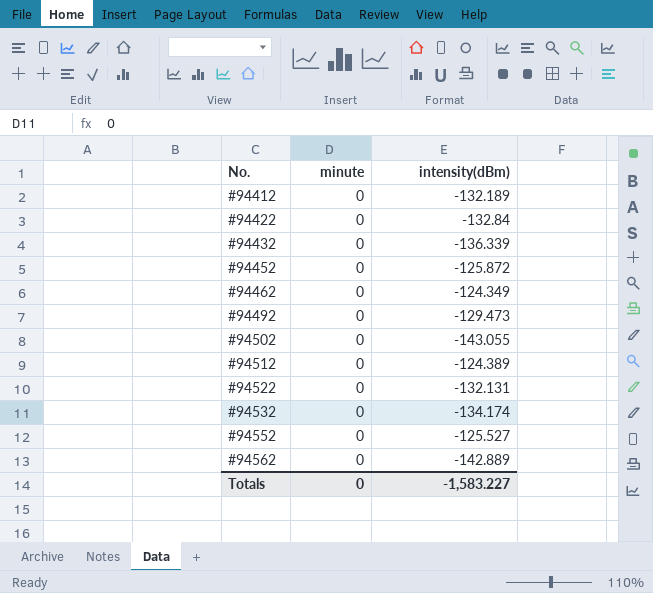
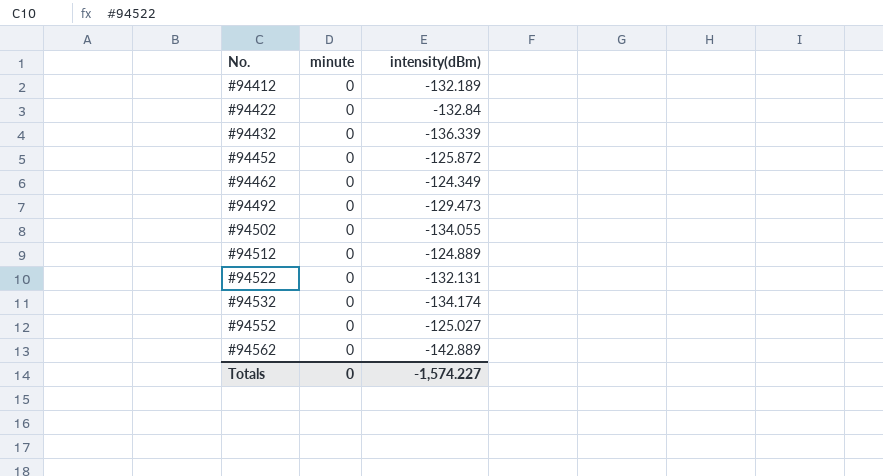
#94502 | intensity(dBm): -143.055 -> -134.055
#94512 | intensity(dBm): -124.389 -> -124.889
#94552 | intensity(dBm): -125.527 -> -125.027
Totals | intensity(dBm): -1,583.227 -> -1,574.227

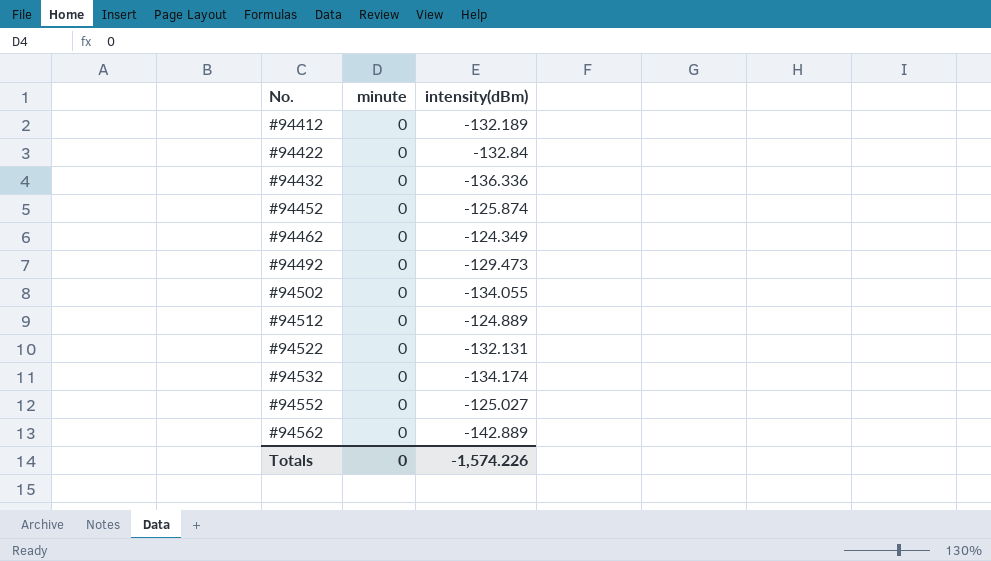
#94432 | intensity(dBm): -136.339 -> -136.336
#94452 | intensity(dBm): -125.872 -> -125.874
Totals | intensity(dBm): -1,574.227 -> -1,574.226

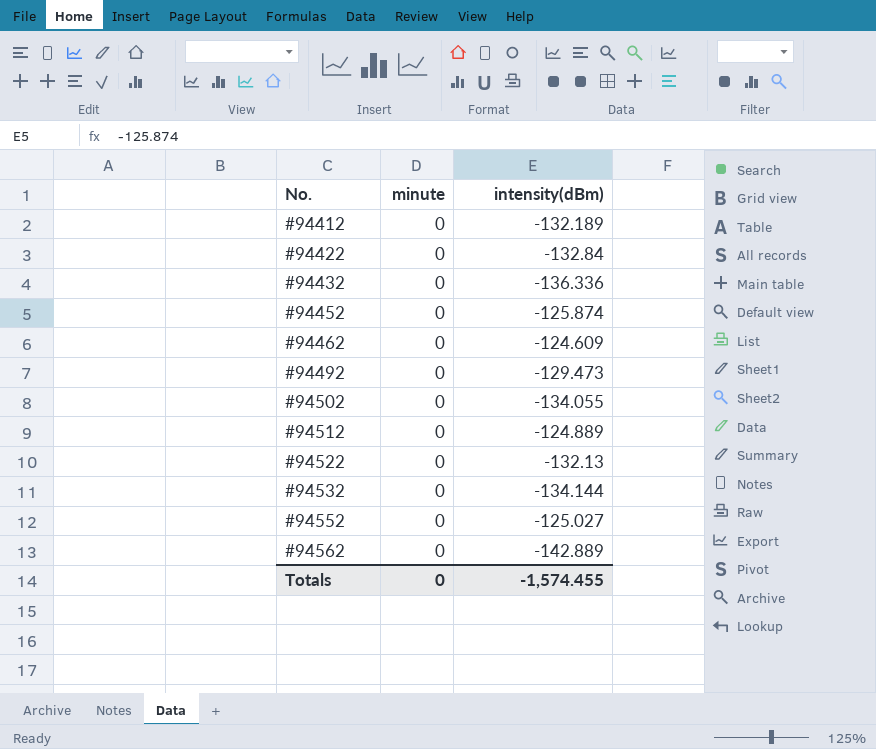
#94462 | intensity(dBm): -124.349 -> -124.609
#94522 | intensity(dBm): -132.131 -> -132.13
#94532 | intensity(dBm): -134.174 -> -134.144
Totals | intensity(dBm): -1,574.226 -> -1,574.455

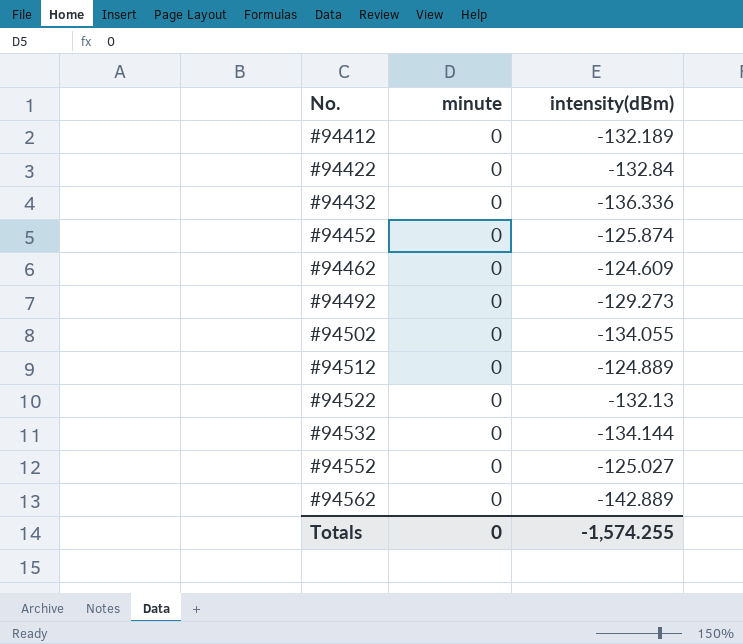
#94492 | intensity(dBm): -129.473 -> -129.273
Totals | intensity(dBm): -1,574.455 -> -1,574.255

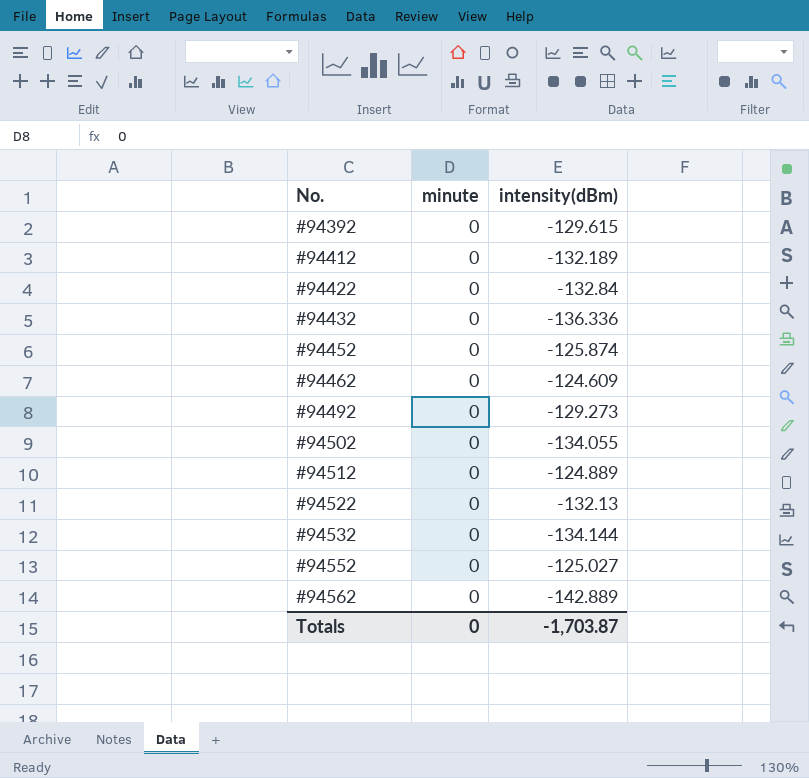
row #94392: none -> 0 | -129.615
Totals | intensity(dBm): -1,574.255 -> -1,703.87

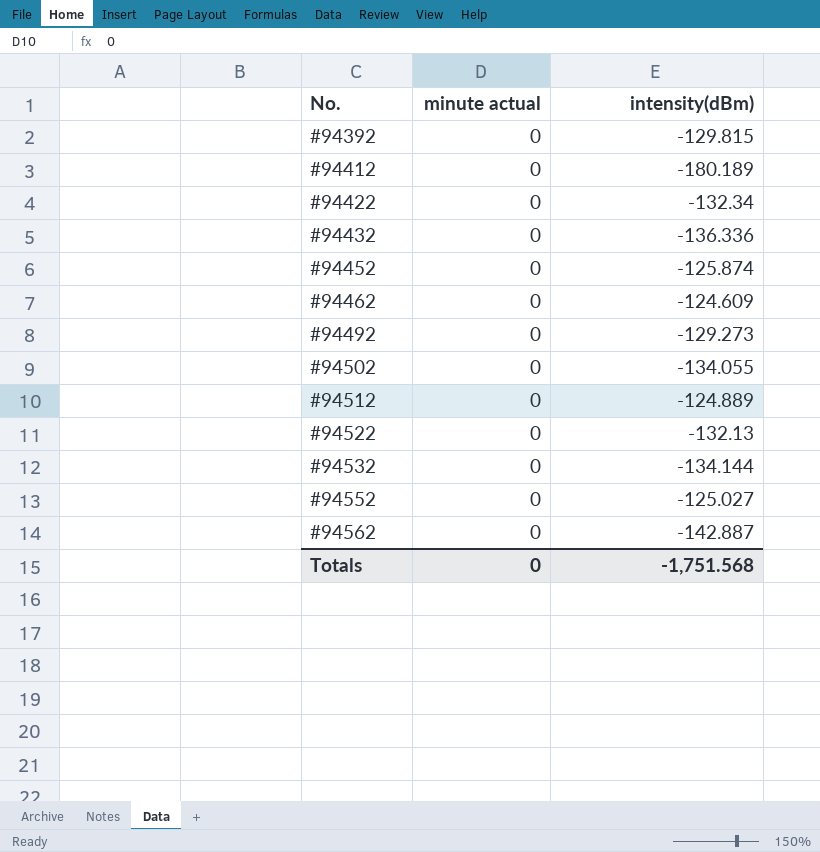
column name: minute -> minute actual
#94392 | intensity(dBm): -129.615 -> -129.815
#94412 | intensity(dBm): -132.189 -> -180.189
#94422 | intensity(dBm): -132.84 -> -132.34
#94562 | intensity(dBm): -142.889 -> -142.887
Totals | intensity(dBm): -1,703.87 -> -1,751.568

